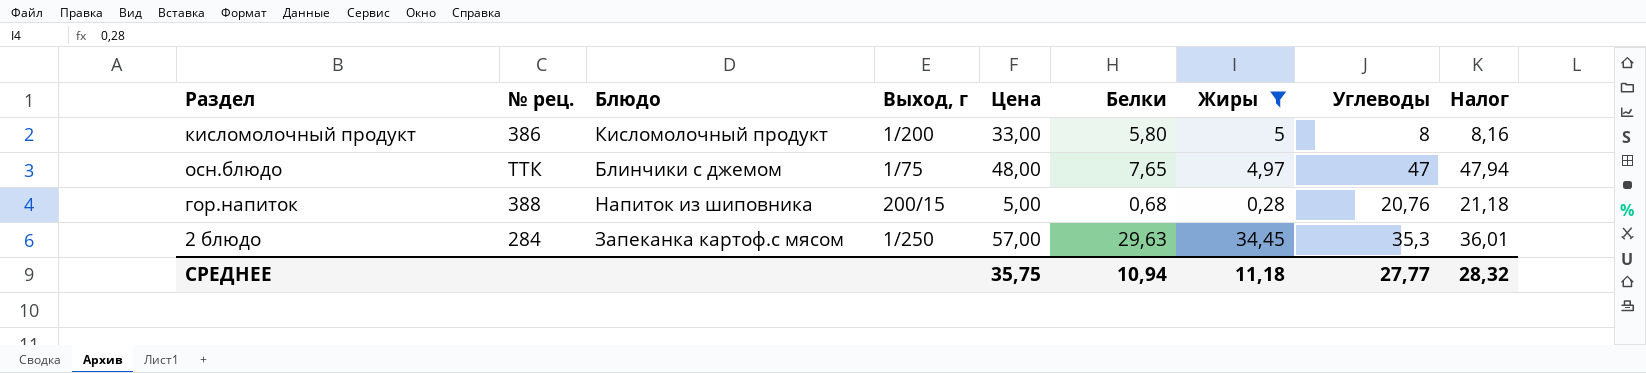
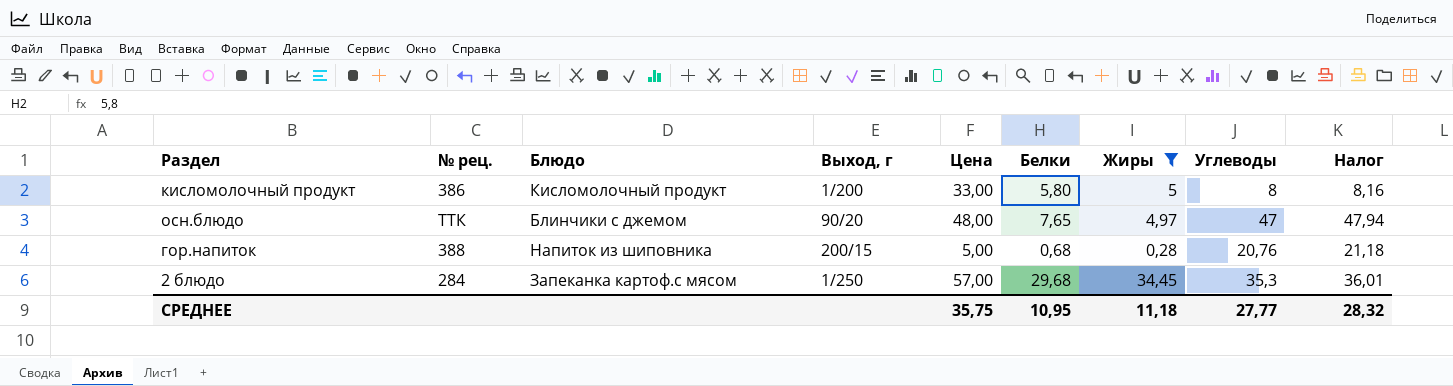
осн.блюдо | Выход, г: 1/75 -> 90/20
2 блюдо | Белки: 29,63 -> 29,68
СРЕДНЕЕ | Белки: 10,94 -> 10,95

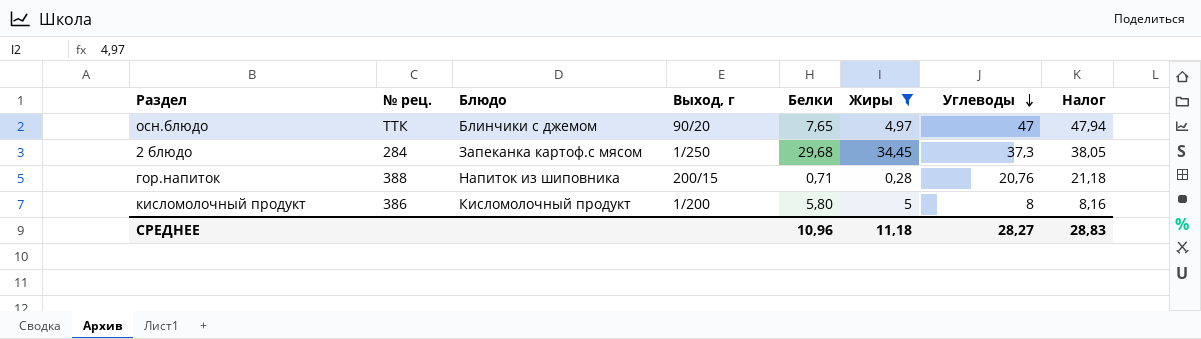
row order: none -> Углеводы descending
column Цена | position: 5 -> none
2 блюдо | Углеводы: 35,3 -> 37,3
2 блюдо | Налог: 36,01 -> 38,05
гор.напиток | Белки: 0,68 -> 0,71
СРЕДНЕЕ | Белки: 10,95 -> 10,96
СРЕДНЕЕ | Углеводы: 27,77 -> 28,27
СРЕДНЕЕ | Налог: 28,32 -> 28,83

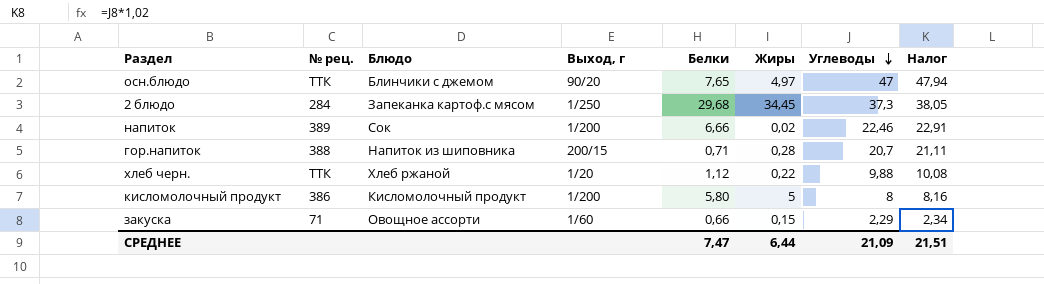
filter: Жиры >= 0,28 -> none
гор.напиток | Углеводы: 20,76 -> 20,7
гор.напиток | Налог: 21,18 -> 21,11
СРЕДНЕЕ | Белки: 10,96 -> 7,47
СРЕДНЕЕ | Жиры: 11,18 -> 6,44
СРЕДНЕЕ | Углеводы: 28,27 -> 21,09
СРЕДНЕЕ | Налог: 28,83 -> 21,51

